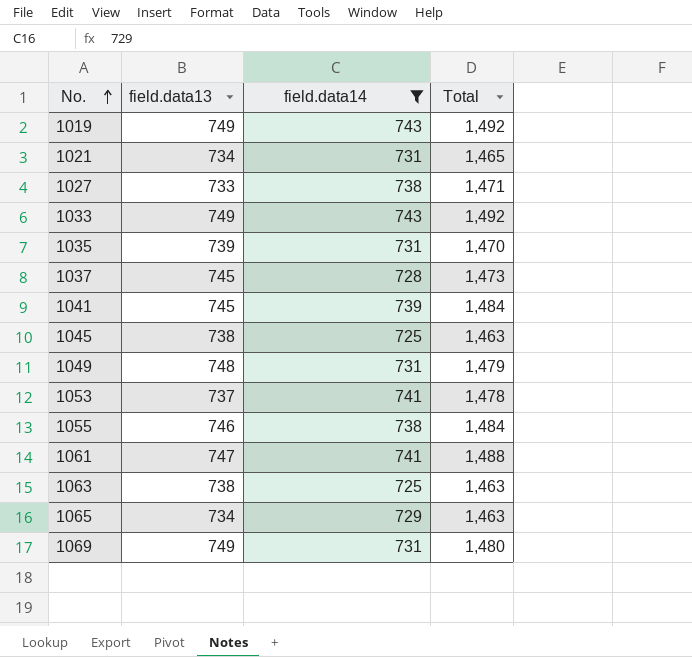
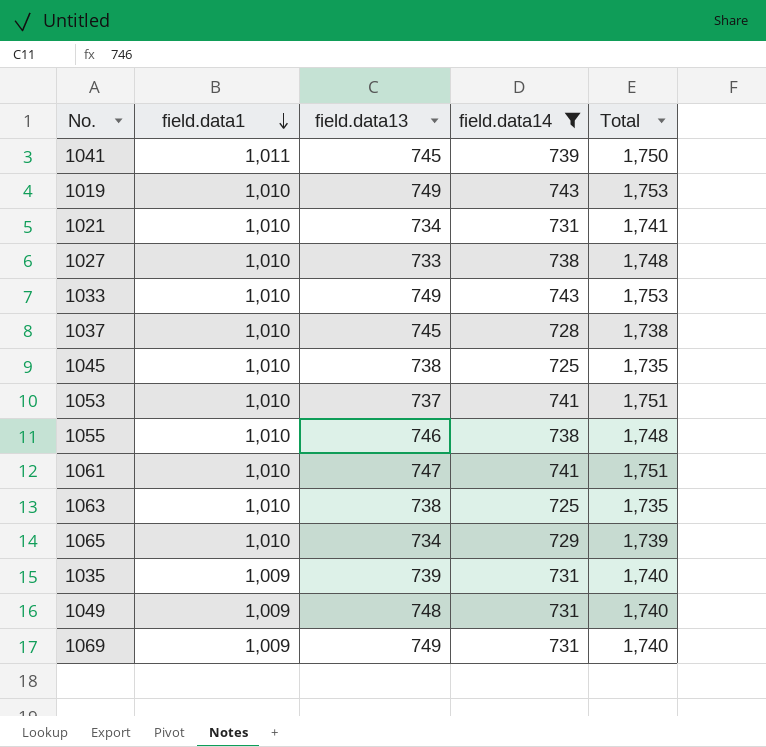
row order: No. ascending -> field.data1 descending
column field.data1 | position: none -> 2
column Total | formula: [field.data13] + [field.data14] -> [field.data1] + [field.data14]

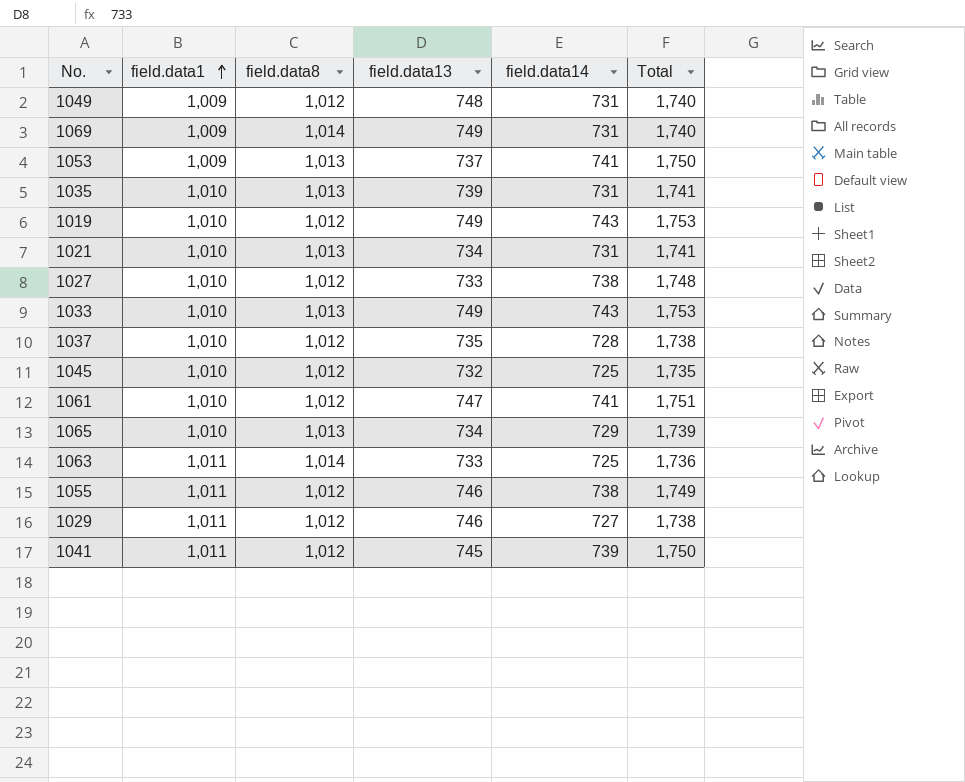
filter: field.data14 != 727 -> none
row order: field.data1 descending -> field.data1 ascending
column field.data8 | position: none -> 3
1053 | field.data1: 1,010 -> 1,009
1053 | Total: 1,751 -> 1,750
1035 | field.data1: 1,009 -> 1,010
1035 | Total: 1,740 -> 1,741
1037 | field.data13: 745 -> 735
1045 | field.data13: 738 -> 732
1063 | field.data1: 1,010 -> 1,011
1063 | field.data13: 738 -> 733
1063 | Total: 1,735 -> 1,736
1055 | field.data1: 1,010 -> 1,011
1055 | Total: 1,748 -> 1,749

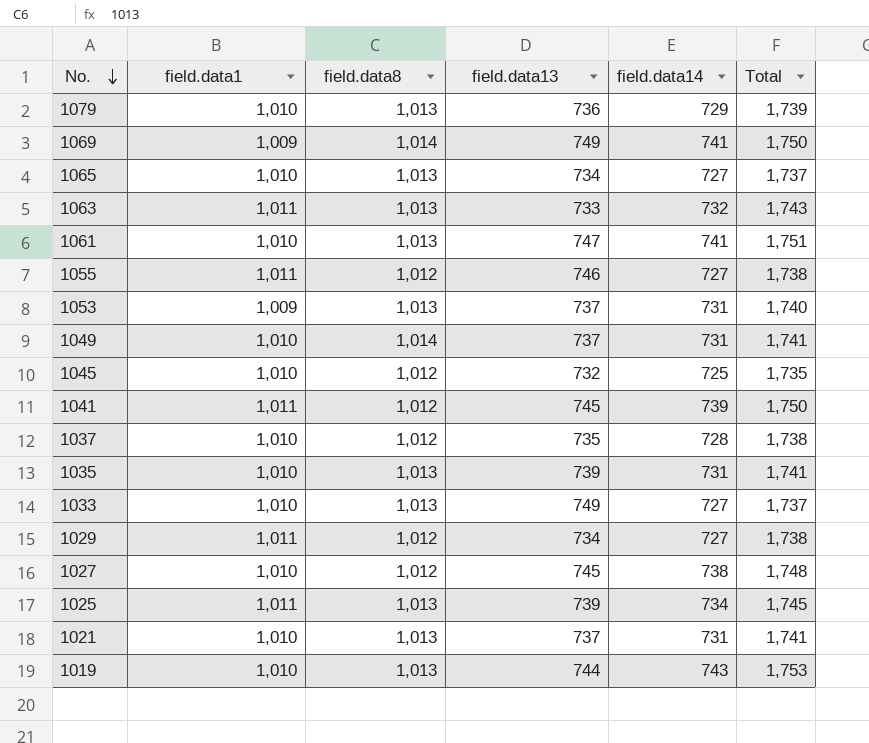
row order: field.data1 ascending -> No. descending
row 1079: none -> 1,010 | 1,013 | 736 | 729 | 1,739
1069 | field.data14: 731 -> 741
1069 | Total: 1,740 -> 1,750
1065 | field.data14: 729 -> 727
1065 | Total: 1,739 -> 1,737
1063 | field.data8: 1,014 -> 1,013
1063 | field.data14: 725 -> 732
1063 | Total: 1,736 -> 1,743
1061 | field.data8: 1,012 -> 1,013
1055 | field.data14: 738 -> 727
1055 | Total: 1,749 -> 1,738
1053 | field.data14: 741 -> 731
1053 | Total: 1,750 -> 1,740
1049 | field.data1: 1,009 -> 1,010
1049 | field.data8: 1,012 -> 1,014
1049 | field.data13: 748 -> 737
1049 | Total: 1,740 -> 1,741
1033 | field.data14: 743 -> 727
1033 | Total: 1,753 -> 1,737
1029 | field.data13: 746 -> 734
1027 | field.data13: 733 -> 745
row 1025: none -> 1,011 | 1,013 | 739 | 734 | 1,745
1021 | field.data13: 734 -> 737
1019 | field.data8: 1,012 -> 1,013
1019 | field.data13: 749 -> 744

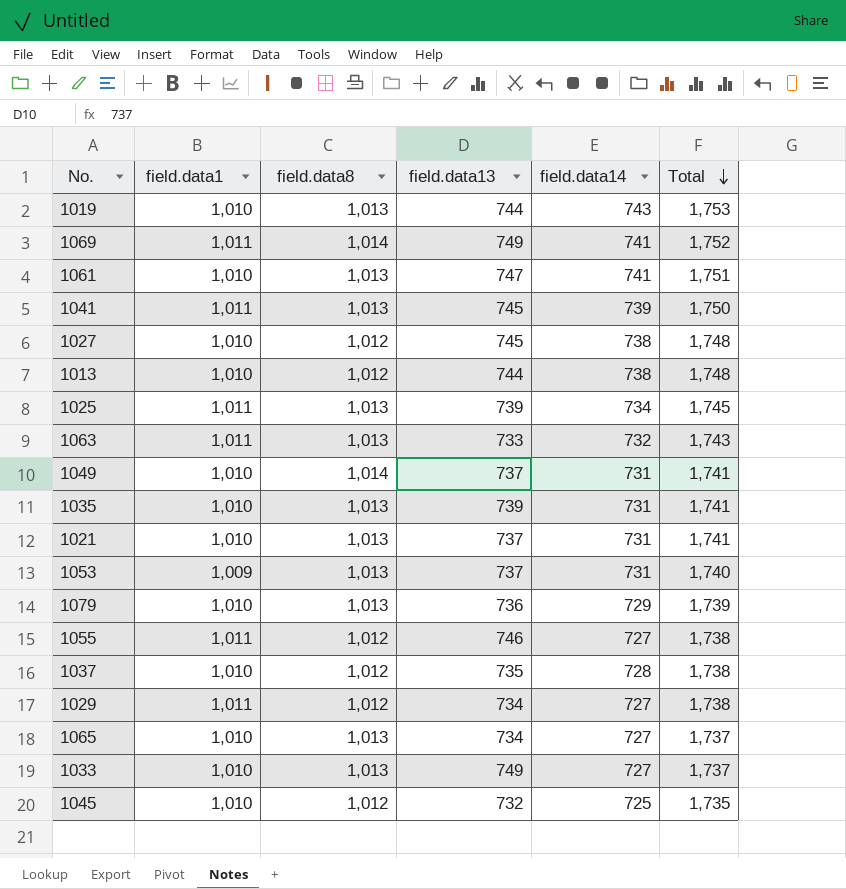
row order: No. descending -> Total descending
1069 | field.data1: 1,009 -> 1,011
1069 | Total: 1,750 -> 1,752
1041 | field.data8: 1,012 -> 1,013
row 1013: none -> 1,010 | 1,012 | 744 | 738 | 1,748

